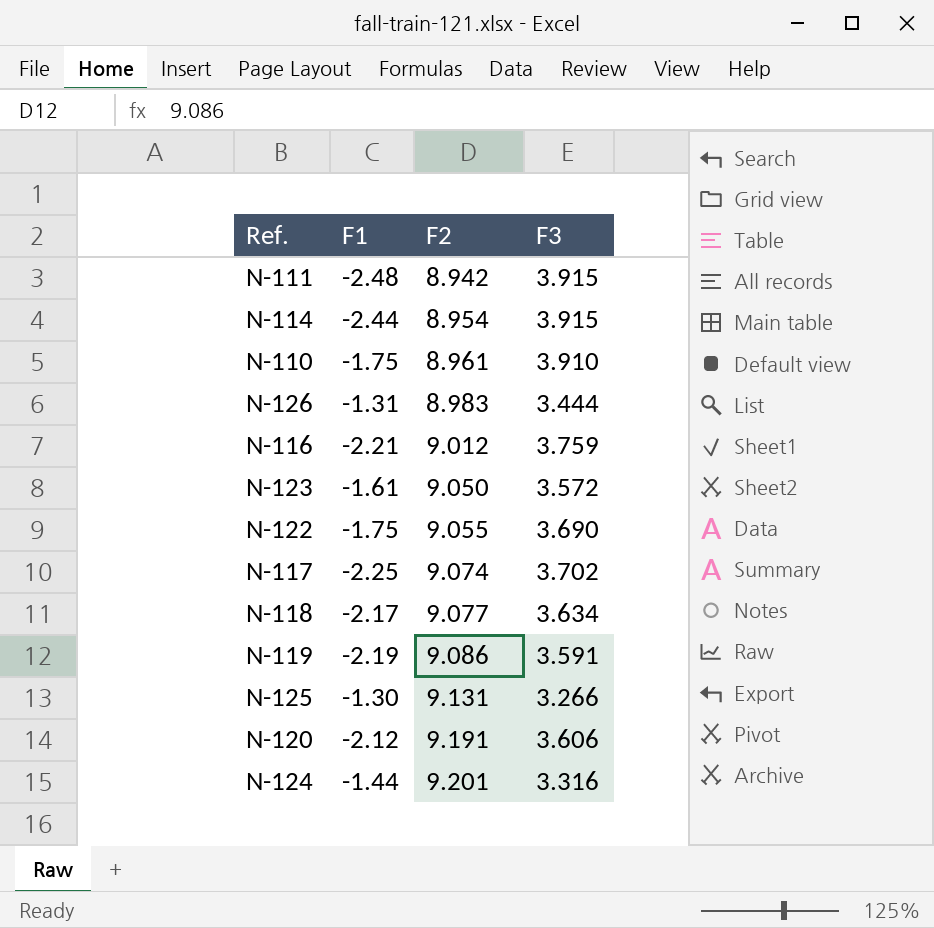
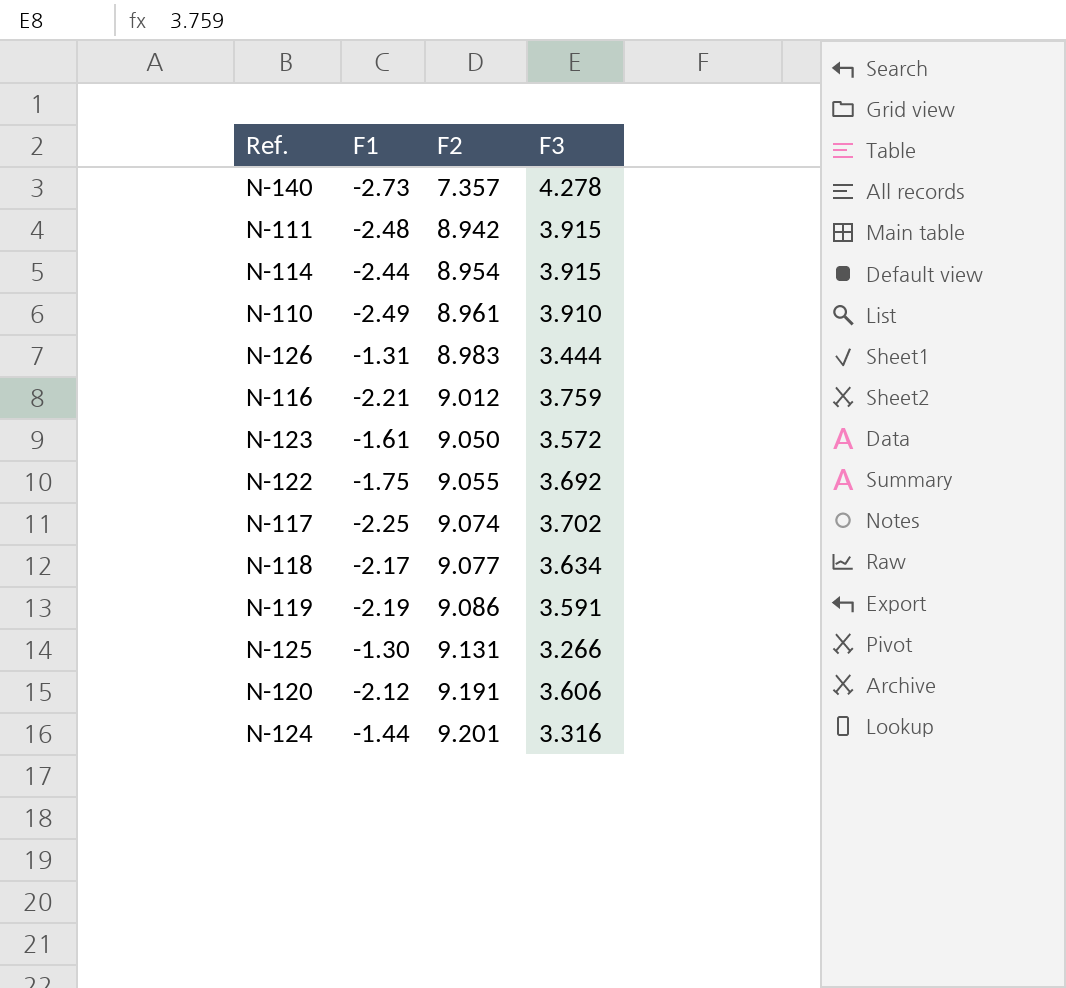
row N-140: none -> -2.73 | 7.357 | 4.278
N-110 | F1: -1.75 -> -2.49
N-122 | F3: 3.690 -> 3.692

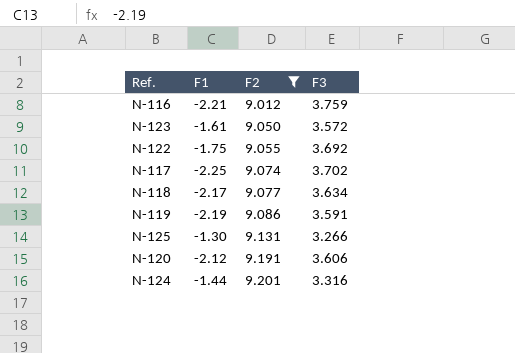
filter: none -> F2 >= 9.012

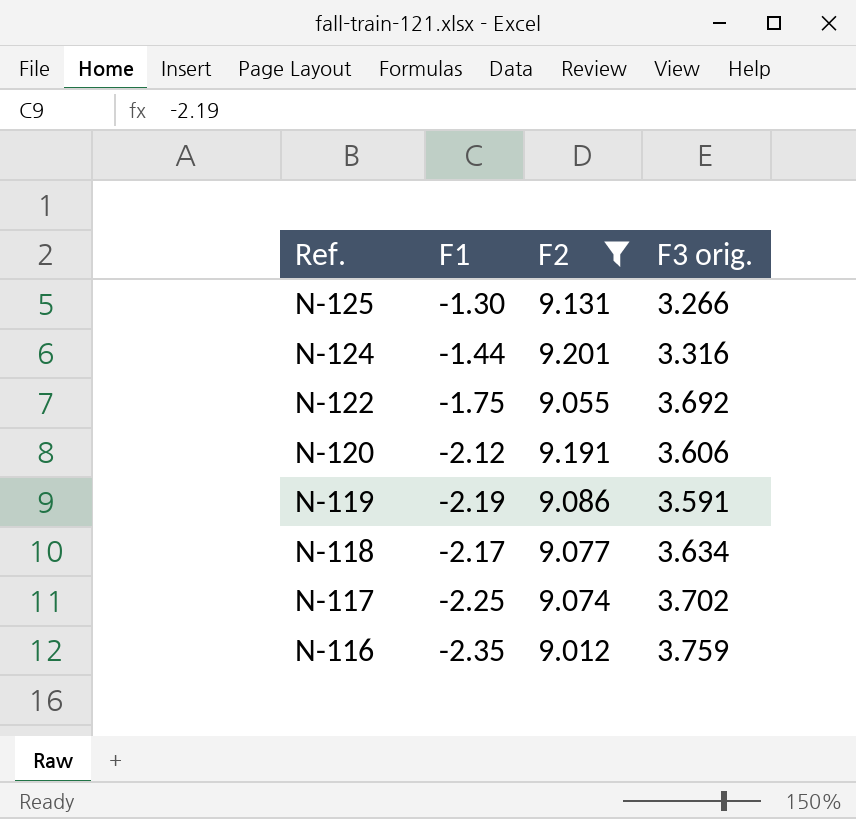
row order: F2 ascending -> Ref. descending
column name: F3 -> F3 orig.
row N-123: -1.61 | 9.050 | 3.572 -> none
N-116 | F1: -2.21 -> -2.35

